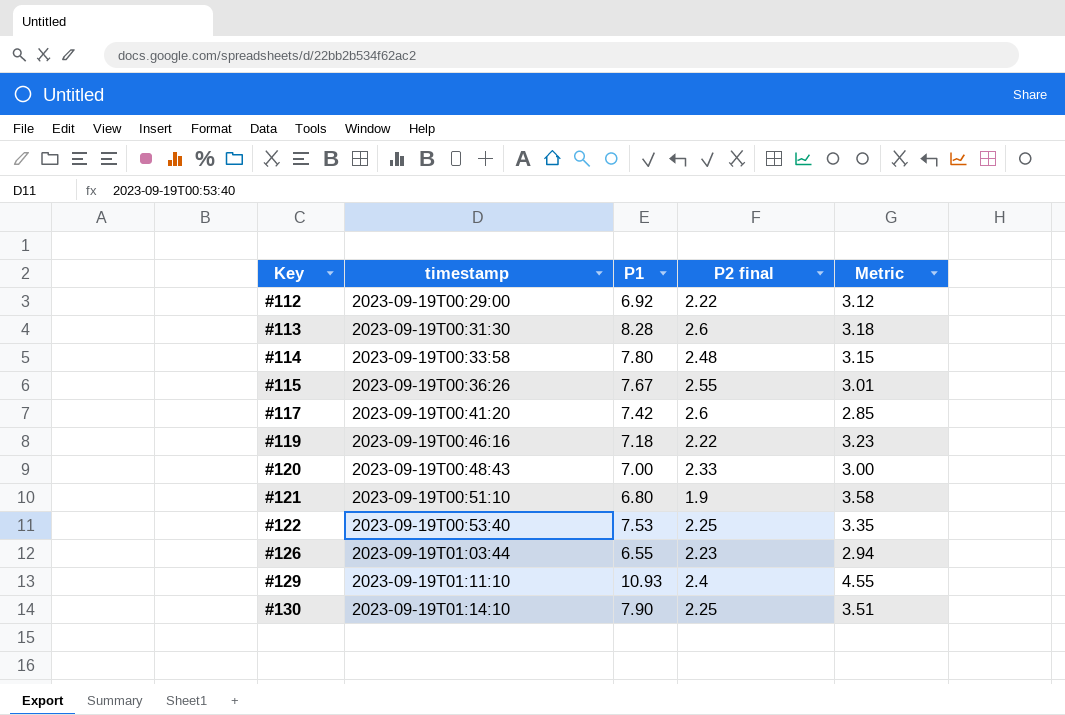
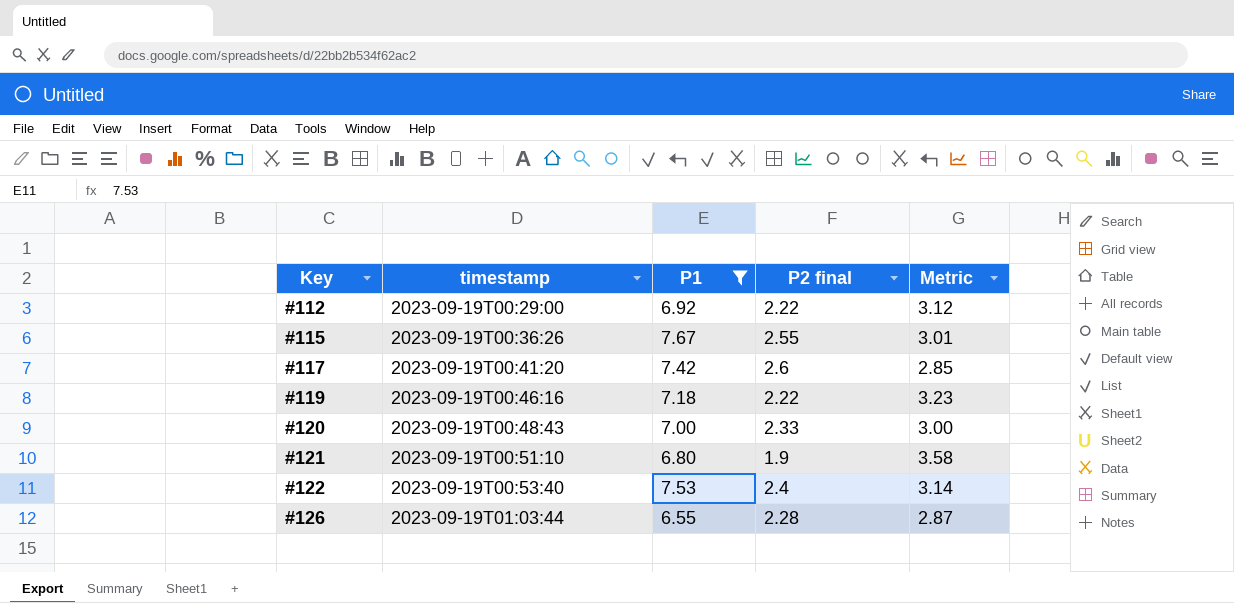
filter: none -> P1 <= 7.67
#122 | P2 final: 2.25 -> 2.4
#122 | Metric: 3.35 -> 3.14
#126 | P2 final: 2.23 -> 2.28
#126 | Metric: 2.94 -> 2.87

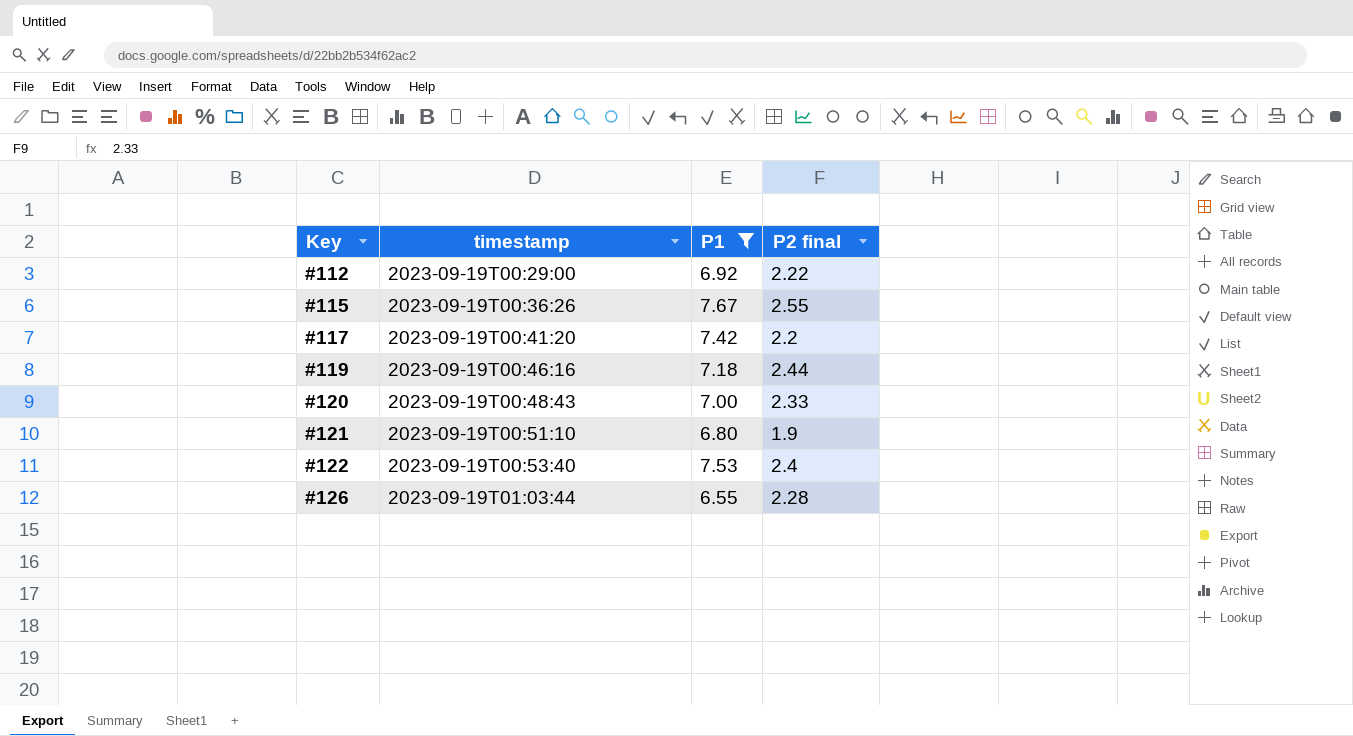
column Metric | formula: [P1] / [P2 final] -> none
#117 | P2 final: 2.6 -> 2.2
#119 | P2 final: 2.22 -> 2.44

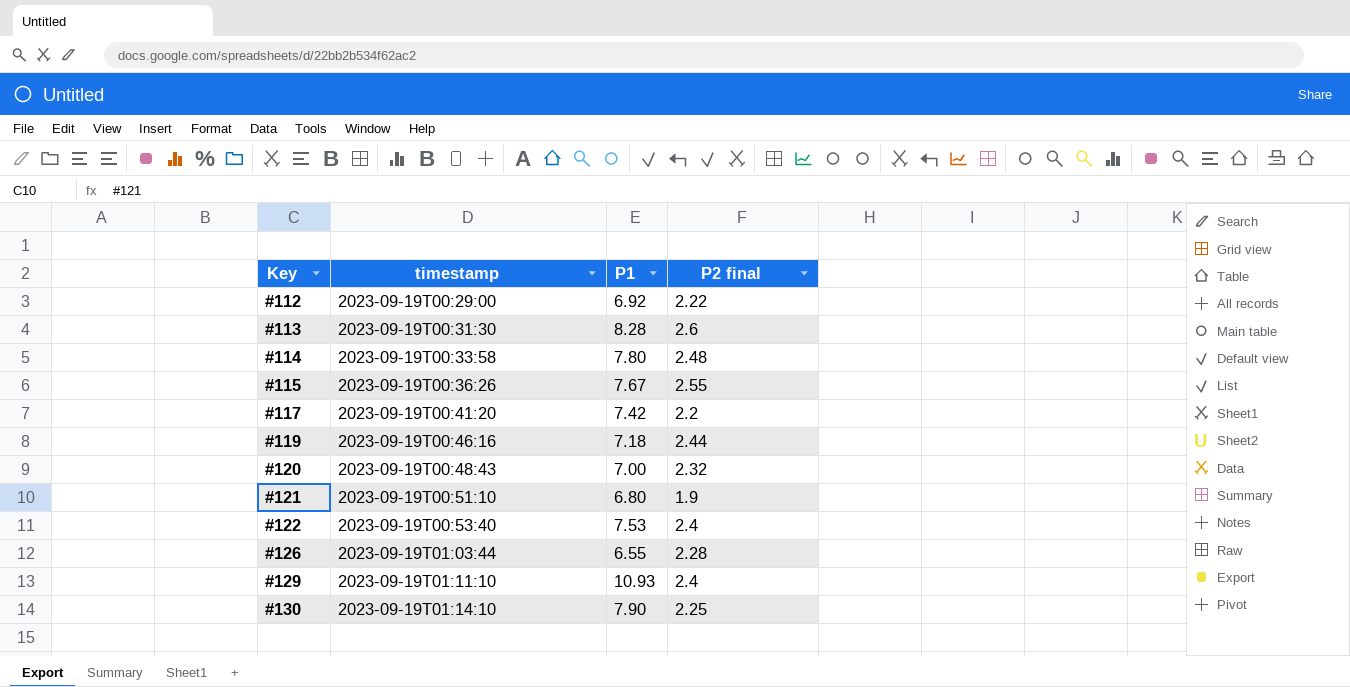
filter: P1 <= 7.67 -> none
#120 | P2 final: 2.33 -> 2.32

